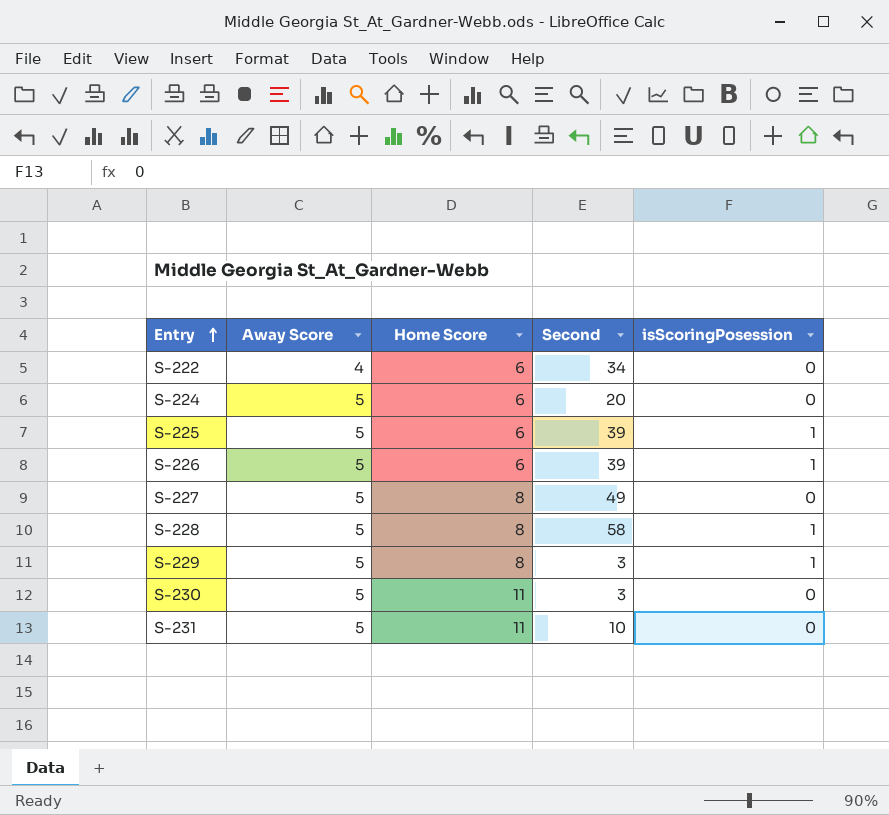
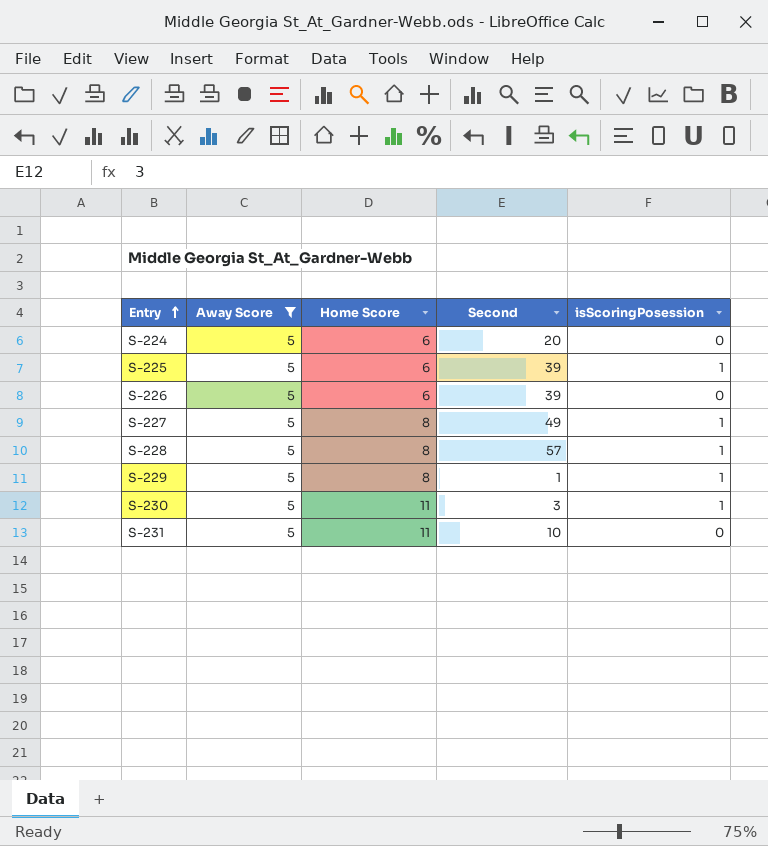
filter: none -> Away Score = 5
S-226 | isScoringPosession: 1 -> 0
S-227 | isScoringPosession: 0 -> 1
S-228 | Second: 58 -> 57
S-229 | Second: 3 -> 1
S-230 | isScoringPosession: 0 -> 1

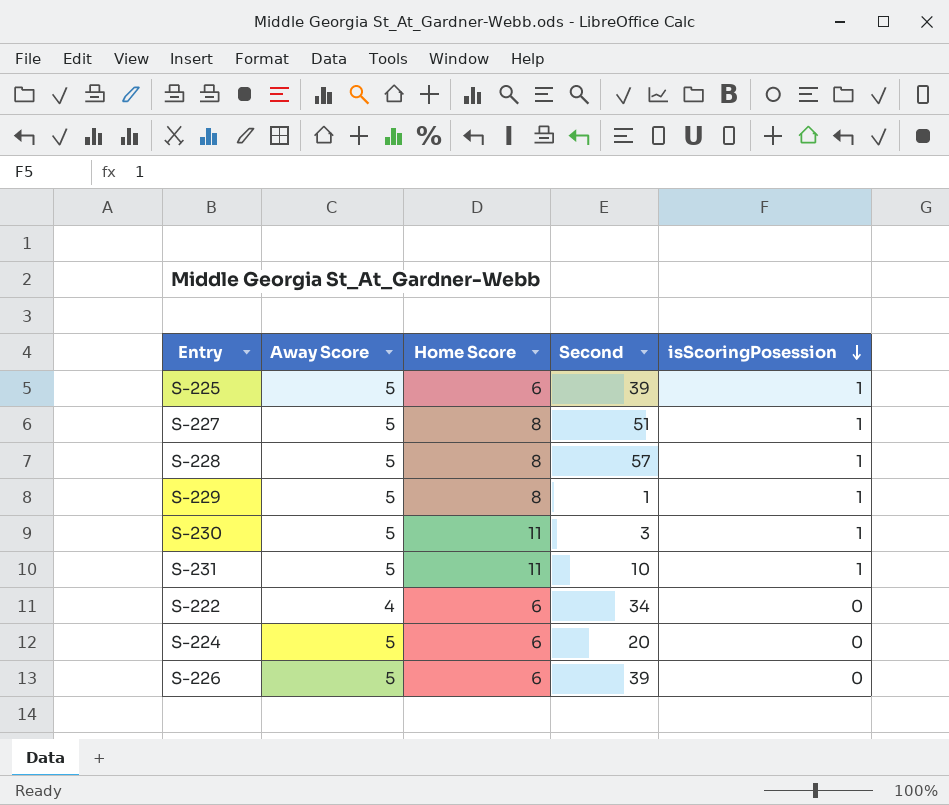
filter: Away Score = 5 -> none
row order: Entry ascending -> isScoringPosession descending
S-227 | Second: 49 -> 51
S-231 | isScoringPosession: 0 -> 1

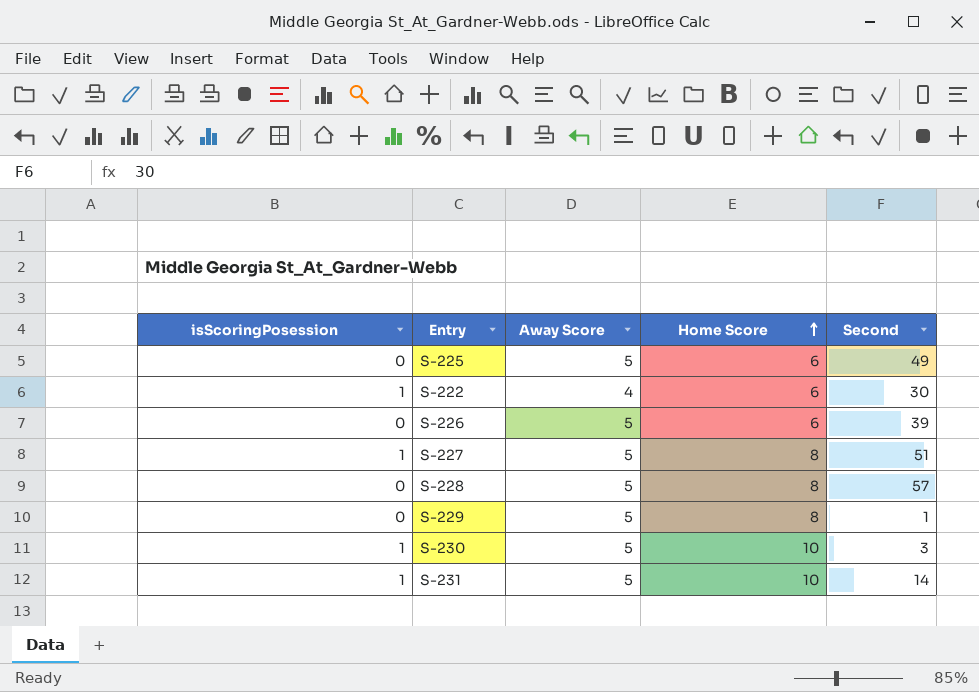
row order: isScoringPosession descending -> Home Score ascending
column isScoringPosession | position: 5 -> 1
row S-224: 5 | 6 | 20 | 0 -> none
S-225 | isScoringPosession: 1 -> 0
S-225 | Second: 39 -> 49
S-222 | isScoringPosession: 0 -> 1
S-222 | Second: 34 -> 30
S-228 | isScoringPosession: 1 -> 0
S-229 | isScoringPosession: 1 -> 0
S-230 | Home Score: 11 -> 10
S-231 | Home Score: 11 -> 10
S-231 | Second: 10 -> 14

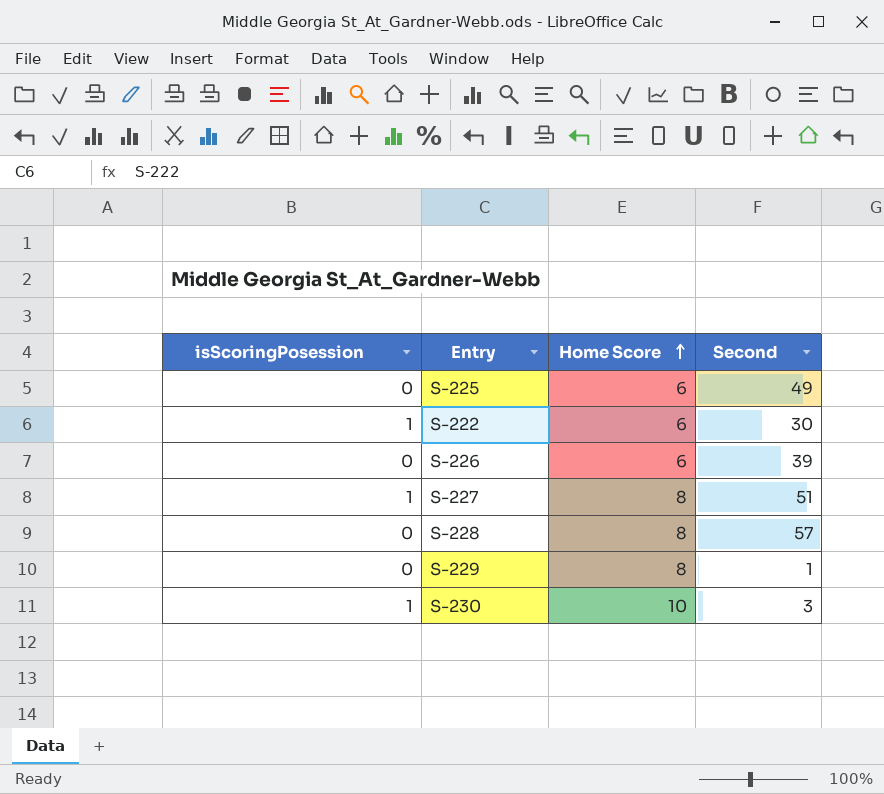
column Away Score | position: 3 -> none
row S-231: 1 | 5 | 10 | 14 -> none

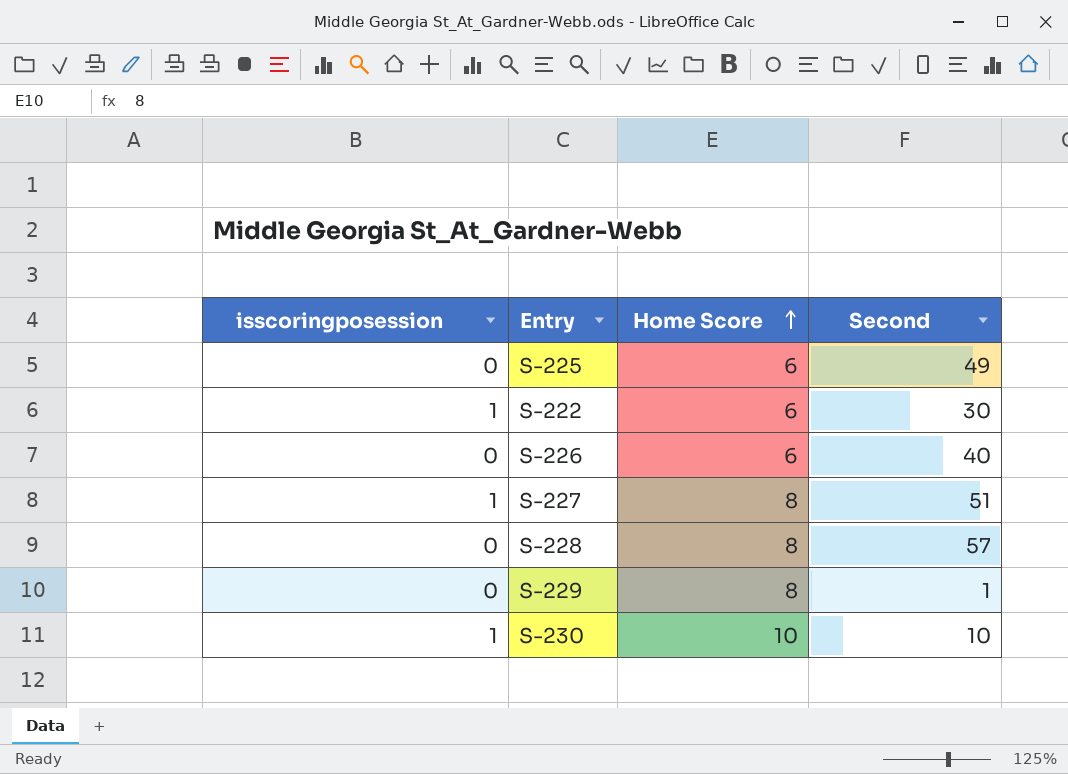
column name: isScoringPosession -> isscoringposession
S-226 | Second: 39 -> 40
S-230 | Second: 3 -> 10

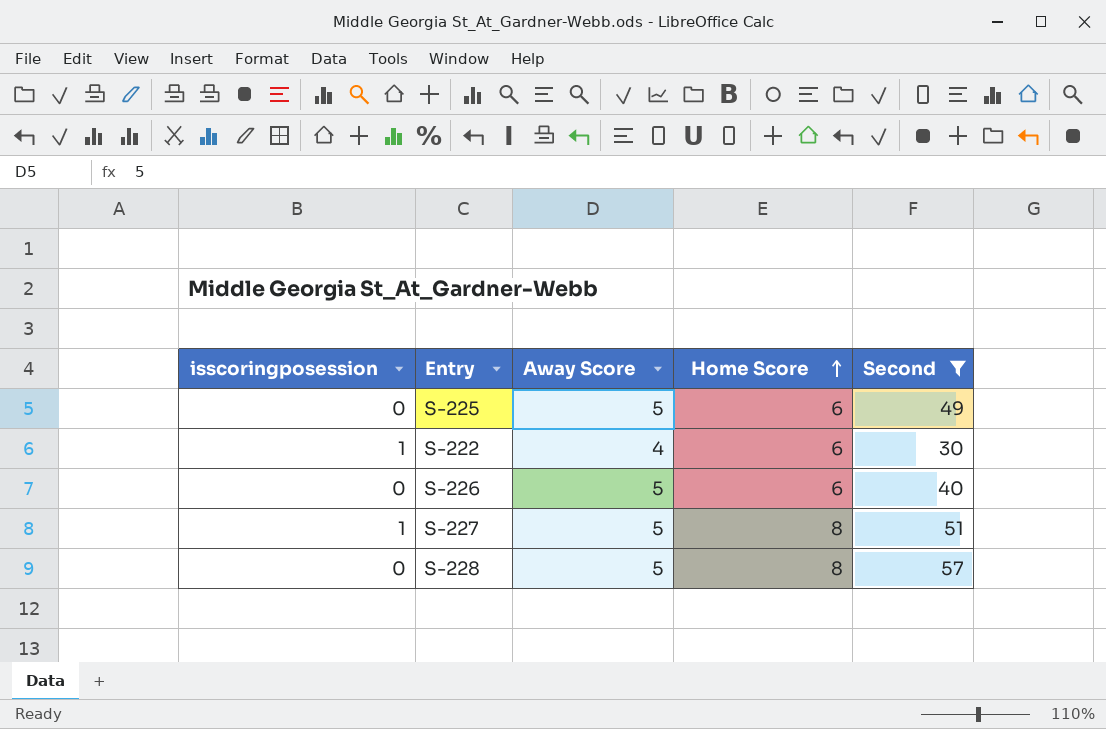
filter: none -> Second >= 30
column Away Score | position: none -> 3

